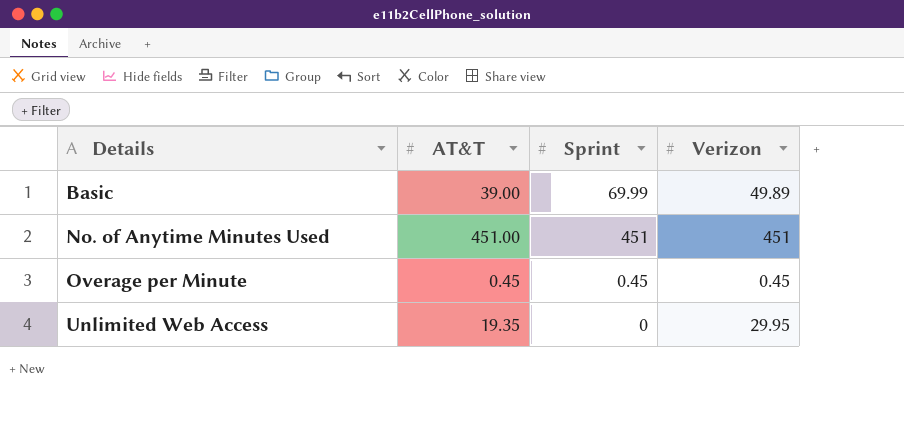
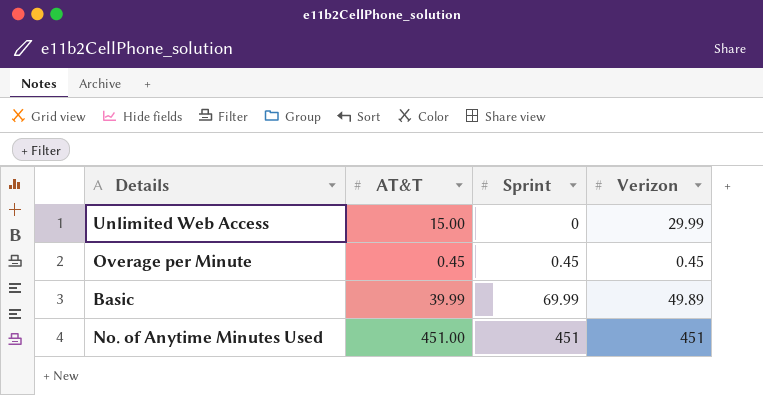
row order: Details ascending -> Sprint ascending
Unlimited Web Access | AT&T: 19.35 -> 15.00
Unlimited Web Access | Verizon: 29.95 -> 29.99
Basic | AT&T: 39.00 -> 39.99

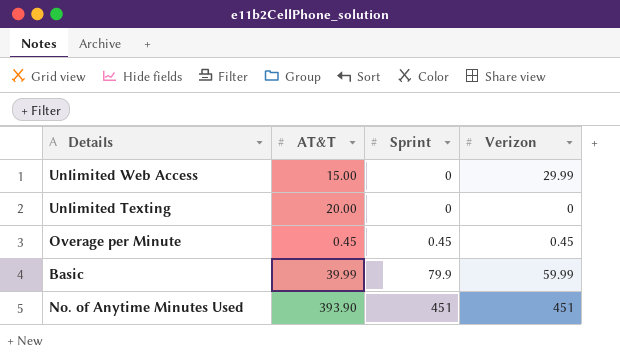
row Unlimited Texting: none -> 20.00 | 0 | 0
Basic | Sprint: 69.99 -> 79.9
Basic | Verizon: 49.89 -> 59.99
No. of Anytime Minutes Used | AT&T: 451.00 -> 393.90

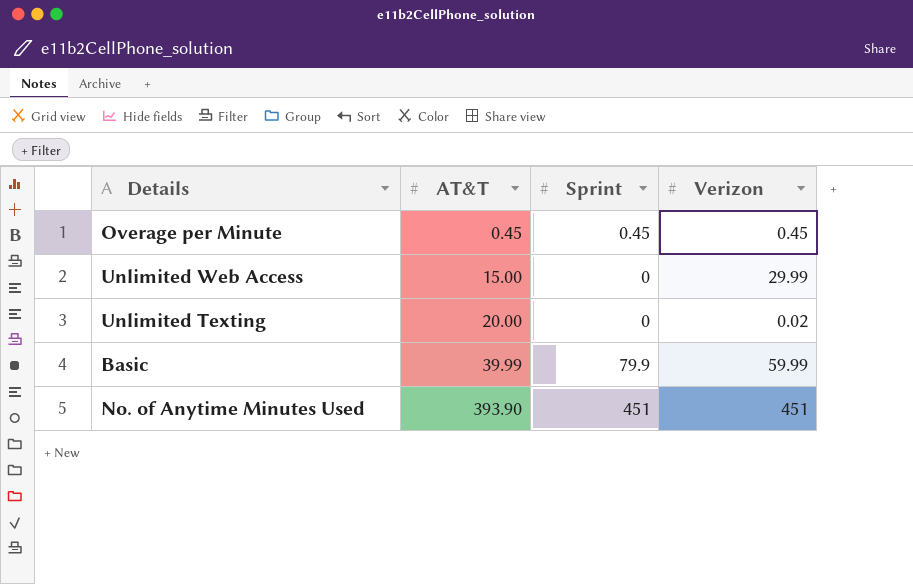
row order: Sprint ascending -> AT&T ascending
Unlimited Texting | Verizon: 0 -> 0.02

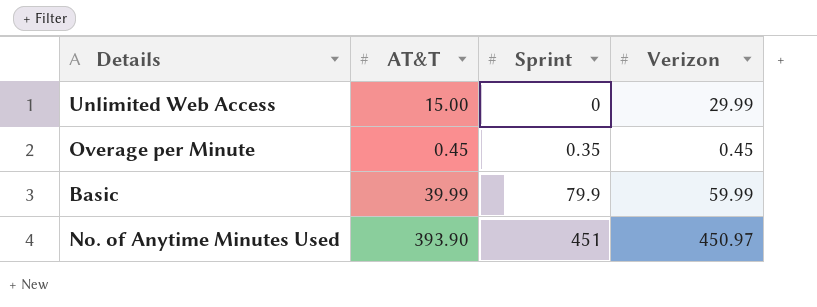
row order: AT&T ascending -> Sprint ascending
row Unlimited Texting: 20.00 | 0 | 0.02 -> none
Overage per Minute | Sprint: 0.45 -> 0.35
No. of Anytime Minutes Used | Verizon: 451 -> 450.97

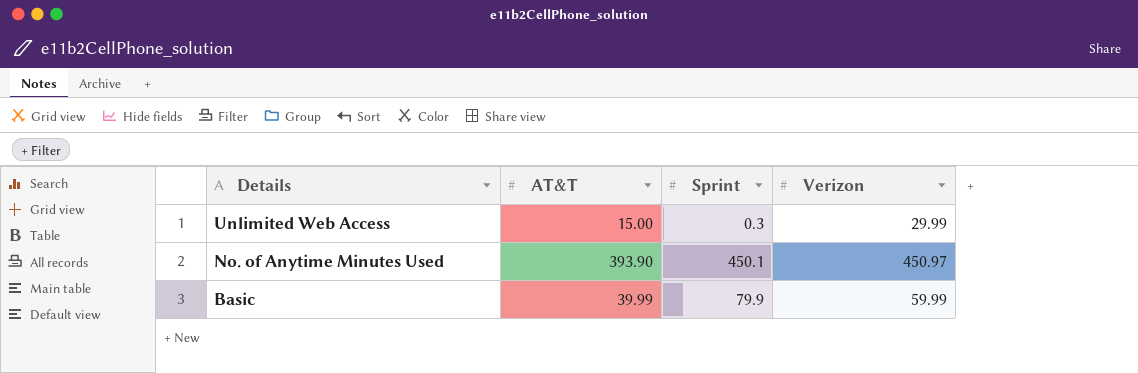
row order: Sprint ascending -> Details descending
row Overage per Minute: 0.45 | 0.35 | 0.45 -> none
Unlimited Web Access | Sprint: 0 -> 0.3
No. of Anytime Minutes Used | Sprint: 451 -> 450.1

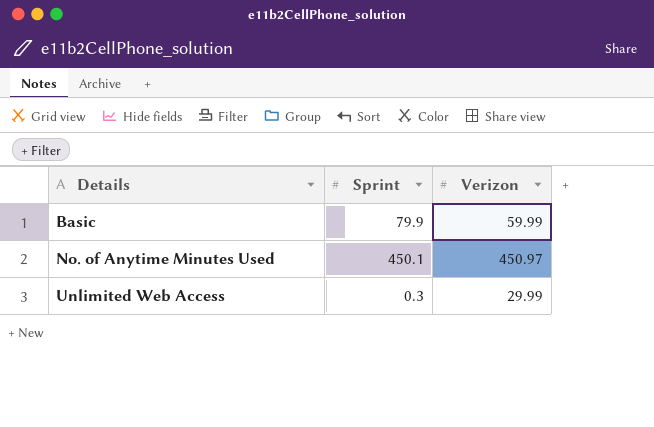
row order: Details descending -> Details ascending
column AT&T | position: 2 -> none

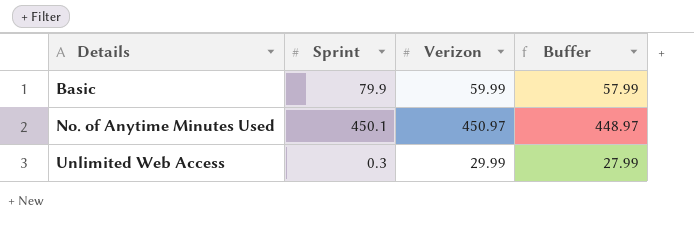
column Buffer | formula: none -> [Verizon] - 2

